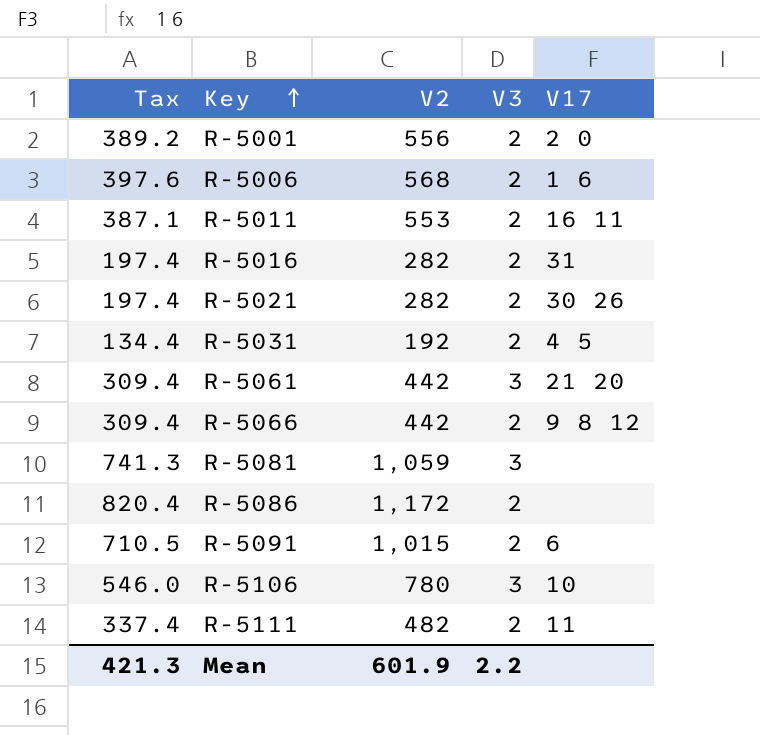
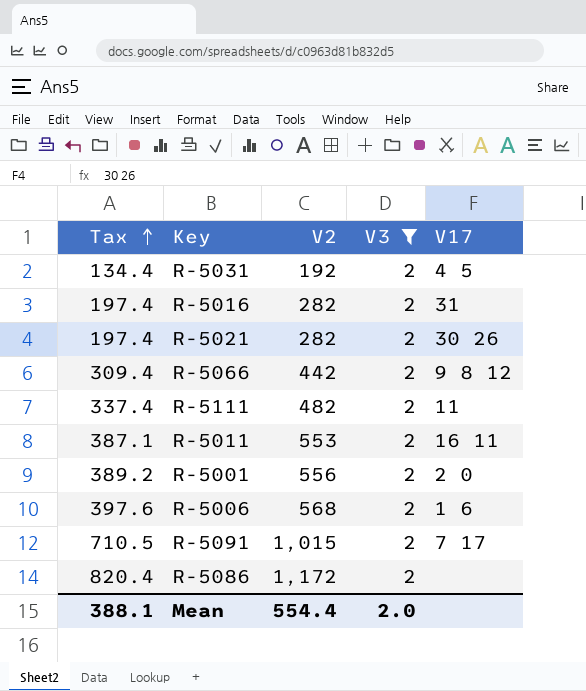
filter: none -> V3 = 2
row order: Key ascending -> Tax ascending
R-5091 | V17: 6 -> 7 17
Mean | Tax: 421.3 -> 388.1
Mean | V2: 601.9 -> 554.4
Mean | V3: 2.2 -> 2.0

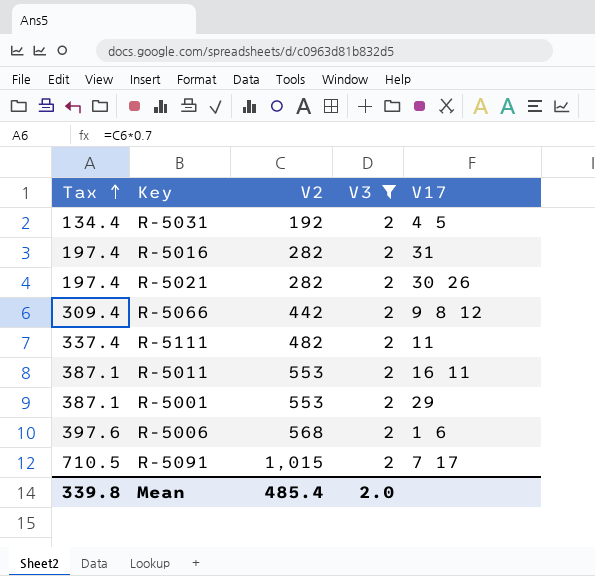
row R-5086: 820.4 | 1,172 | 2 | none -> none
R-5001 | Tax: 389.2 -> 387.1
R-5001 | V2: 556 -> 553
R-5001 | V17: 2 0 -> 29
Mean | Tax: 388.1 -> 339.8
Mean | V2: 554.4 -> 485.4

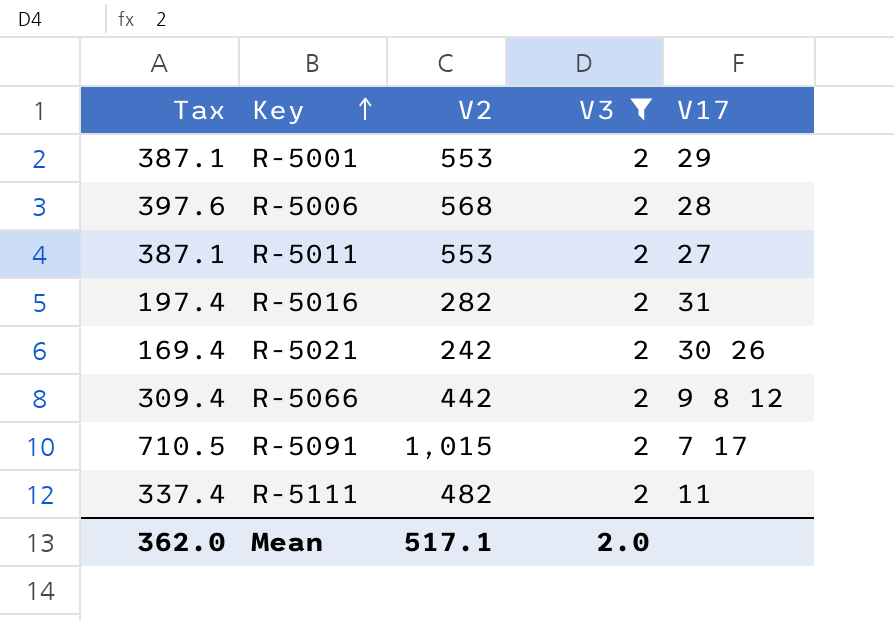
row order: Tax ascending -> Key ascending
row R-5031: 134.4 | 192 | 2 | 4 5 -> none
R-5006 | V17: 1 6 -> 28
R-5011 | V17: 16 11 -> 27
R-5021 | Tax: 197.4 -> 169.4
R-5021 | V2: 282 -> 242
Mean | Tax: 339.8 -> 362.0
Mean | V2: 485.4 -> 517.1

